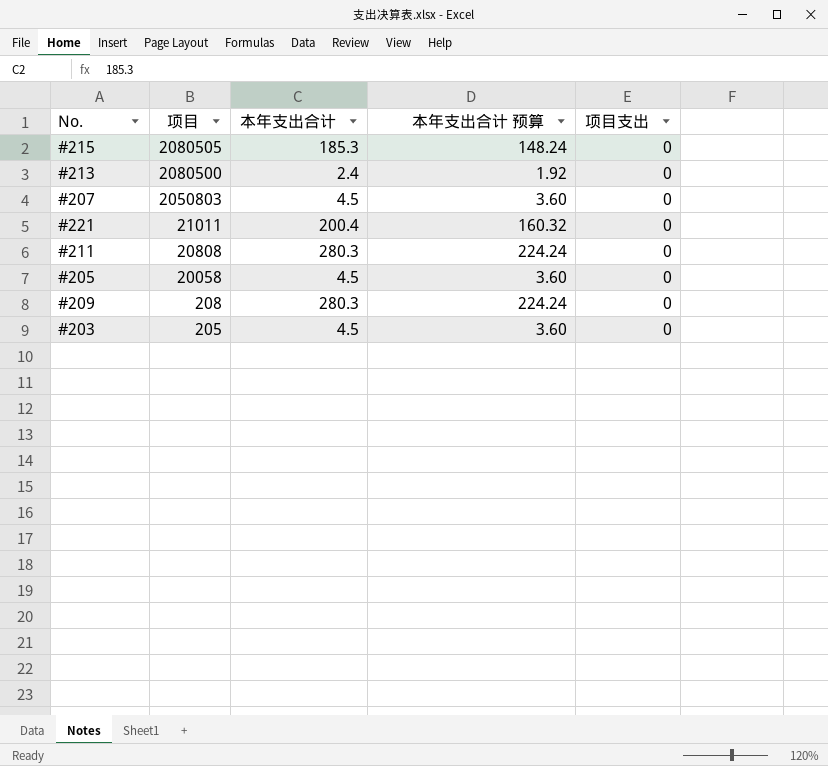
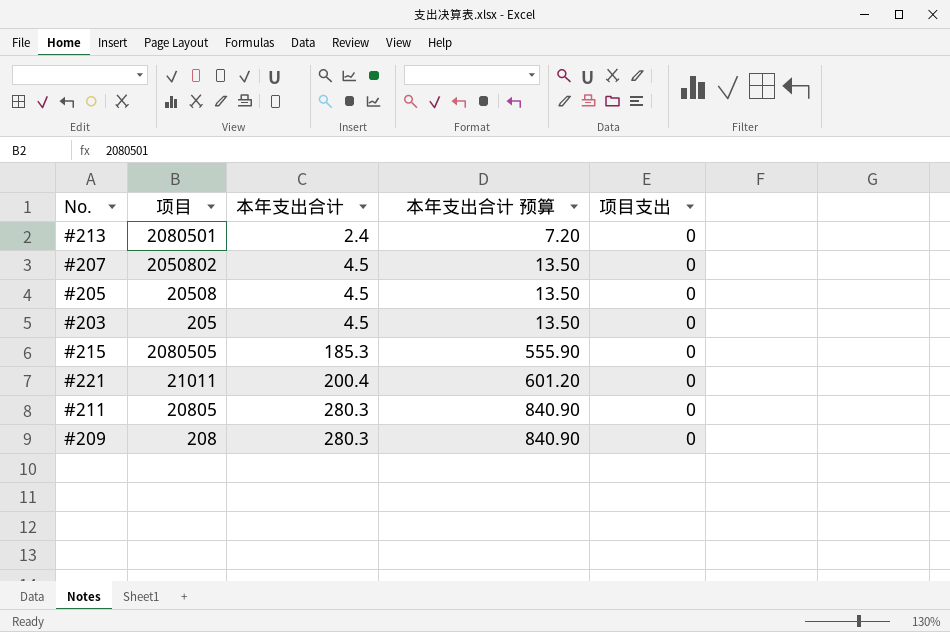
row order: 项目 descending -> 本年支出合计 ascending
column 本年支出合计 预算 | formula: [本年支出合计] * 0.8 -> [本年支出合计] * 3
#213 | 项目: 2080500 -> 2080501
#207 | 项目: 2050803 -> 2050802
#205 | 项目: 20058 -> 20508
#211 | 项目: 20808 -> 20805

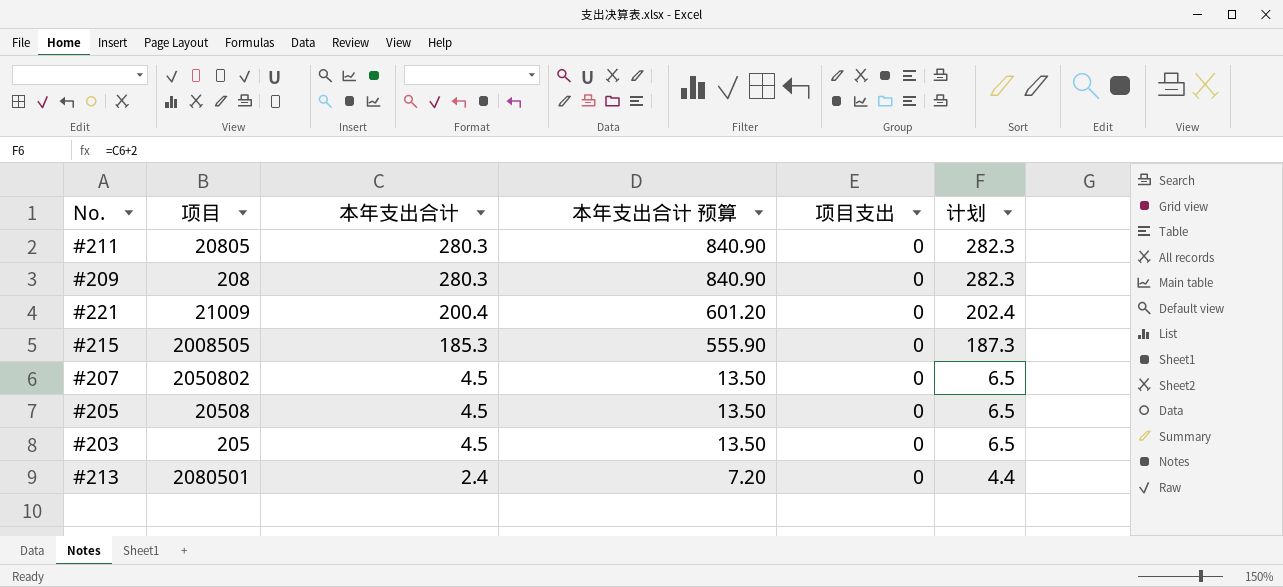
row order: 本年支出合计 ascending -> 本年支出合计 descending
column 计划 | formula: none -> [本年支出合计] + 2
#221 | 项目: 21011 -> 21009
#215 | 项目: 2080505 -> 2008505

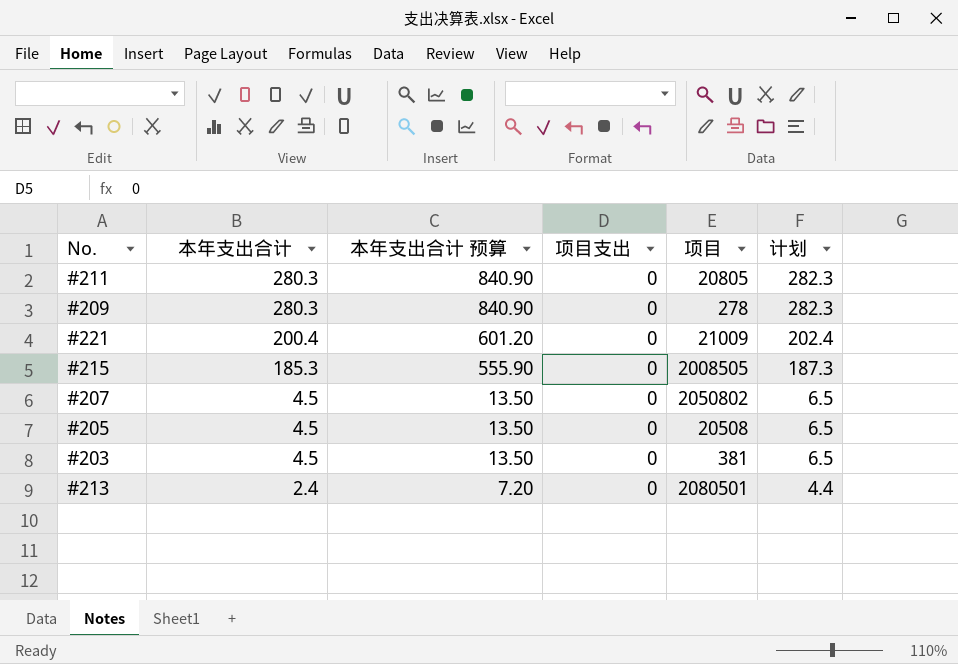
column 项目 | position: 2 -> 5
#209 | 项目: 208 -> 278
#203 | 项目: 205 -> 381

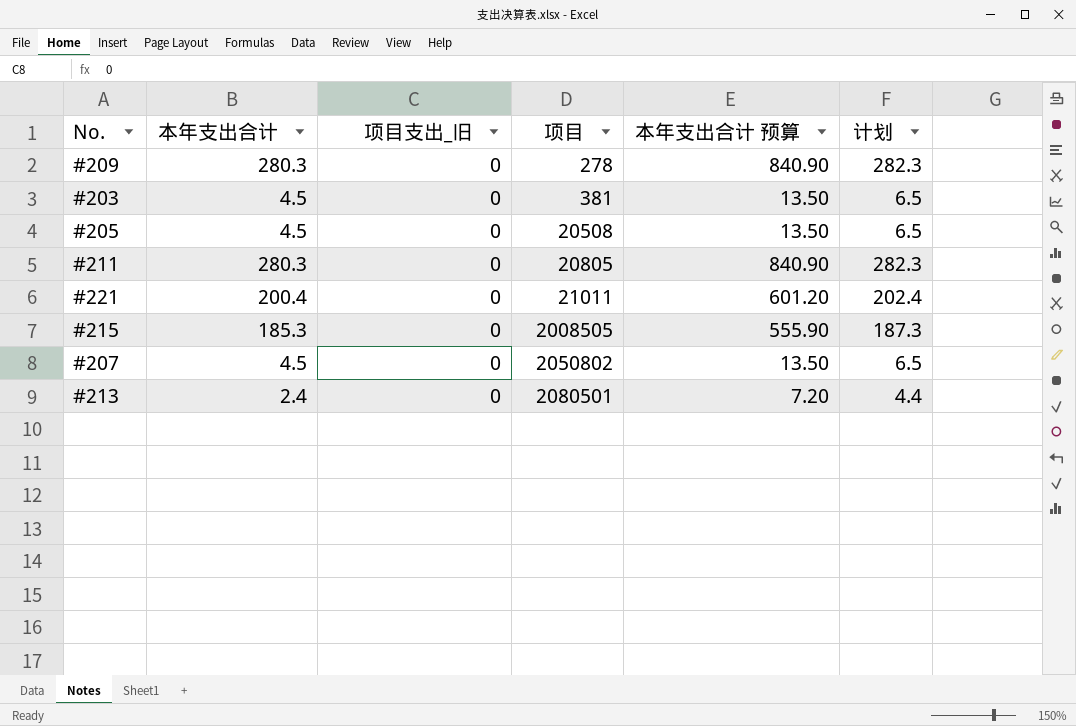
row order: 本年支出合计 descending -> 项目 ascending
column name: 项目支出 -> 项目支出_旧
column 本年支出合计 预算 | position: 3 -> 5
#221 | 项目: 21009 -> 21011

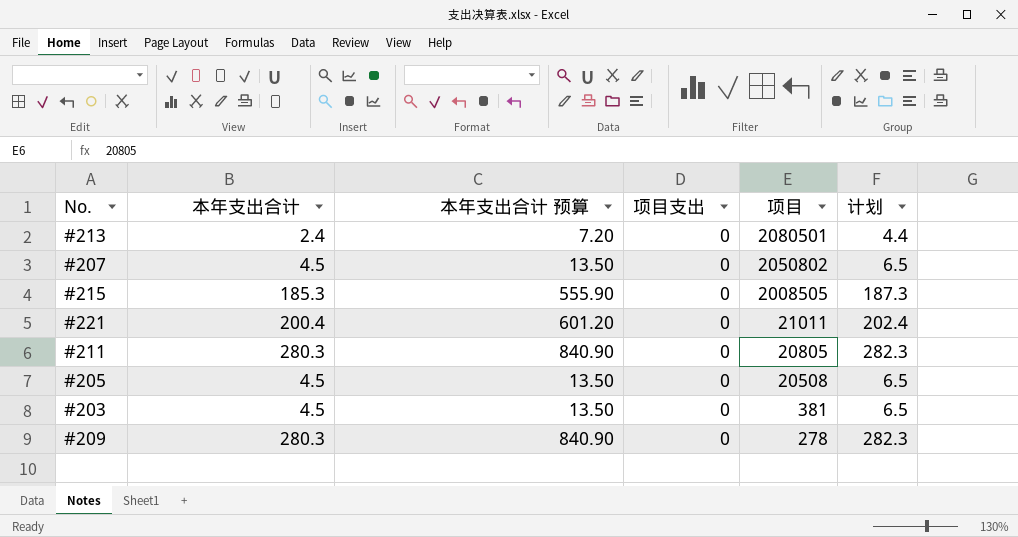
row order: 项目 ascending -> 项目 descending
column 本年支出合计 预算 | position: 5 -> 3
column name: 项目支出_旧 -> 项目支出

